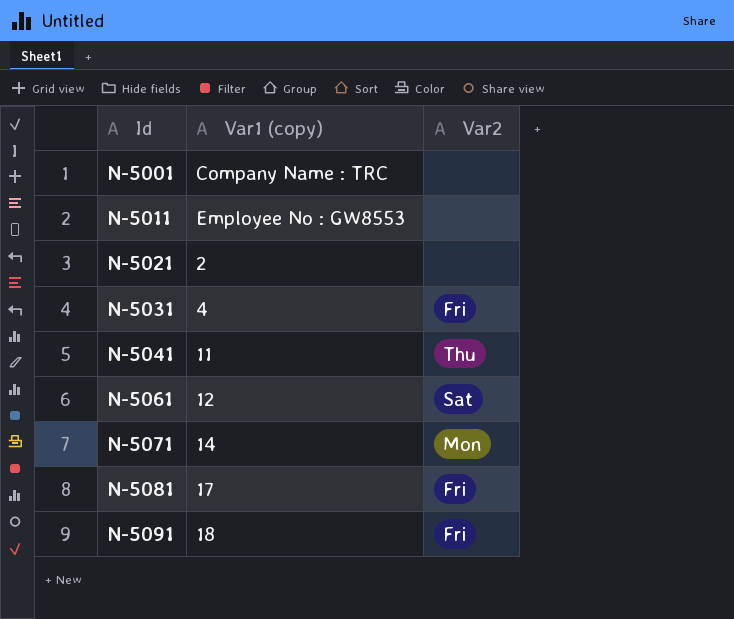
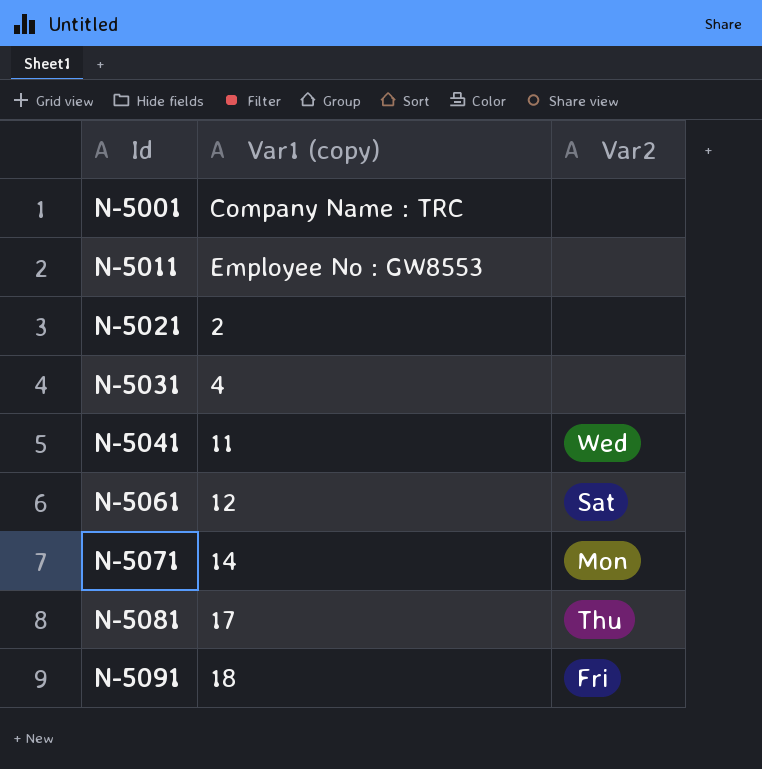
N-5031 | Var2: Fri -> none
N-5041 | Var2: Thu -> Wed
N-5081 | Var2: Fri -> Thu

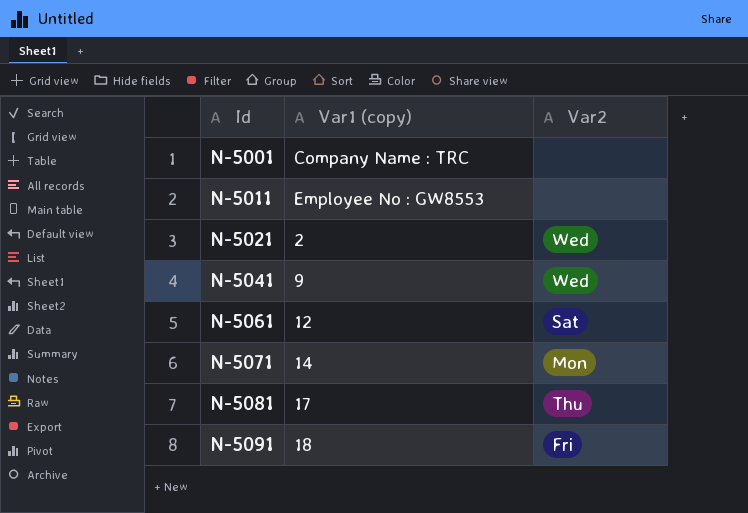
row N-5031: 4 | none -> none
N-5021 | Var2: none -> Wed
N-5041 | Var1 (copy): 11 -> 9

